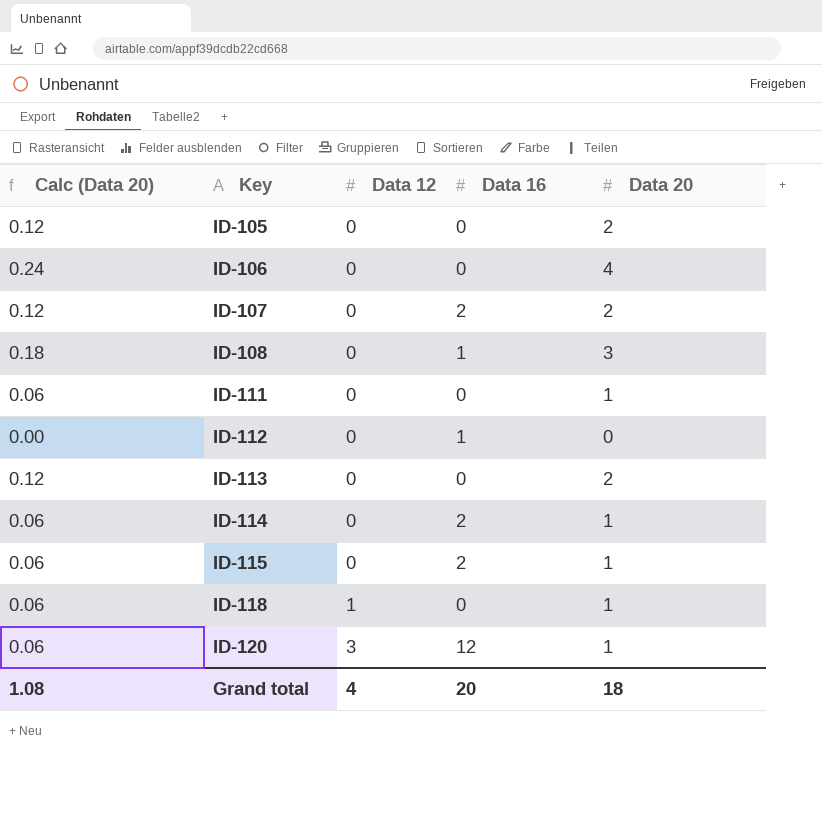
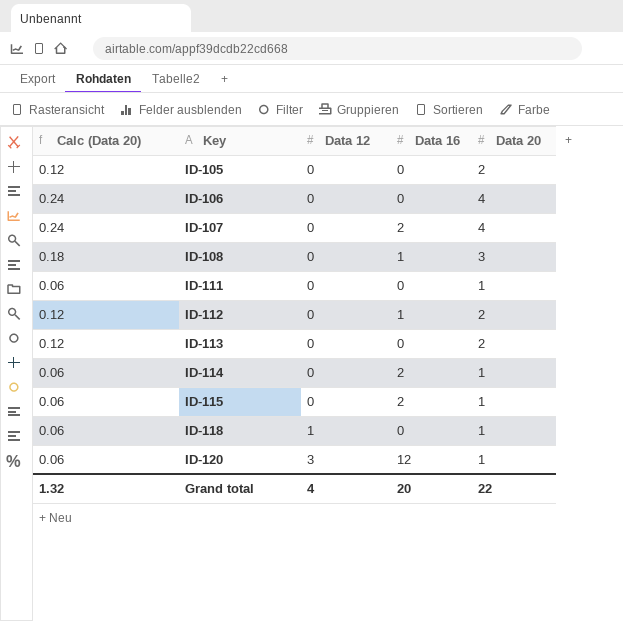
ID-107 | Calc (Data 20): 0.12 -> 0.24
ID-107 | Data 20: 2 -> 4
ID-112 | Calc (Data 20): 0.00 -> 0.12
ID-112 | Data 20: 0 -> 2
Grand total | Calc (Data 20): 1.08 -> 1.32
Grand total | Data 20: 18 -> 22

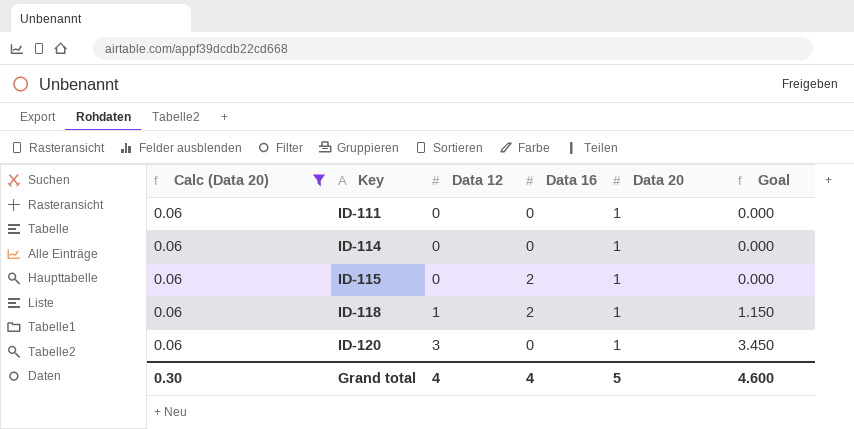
filter: none -> Calc (Data 20) = 0.06
column Goal | formula: none -> [Data 12] * 1.15
ID-114 | Data 16: 2 -> 0
ID-118 | Data 16: 0 -> 2
ID-120 | Data 16: 12 -> 0
Grand total | Calc (Data 20): 1.32 -> 0.30
Grand total | Data 16: 20 -> 4
Grand total | Data 20: 22 -> 5

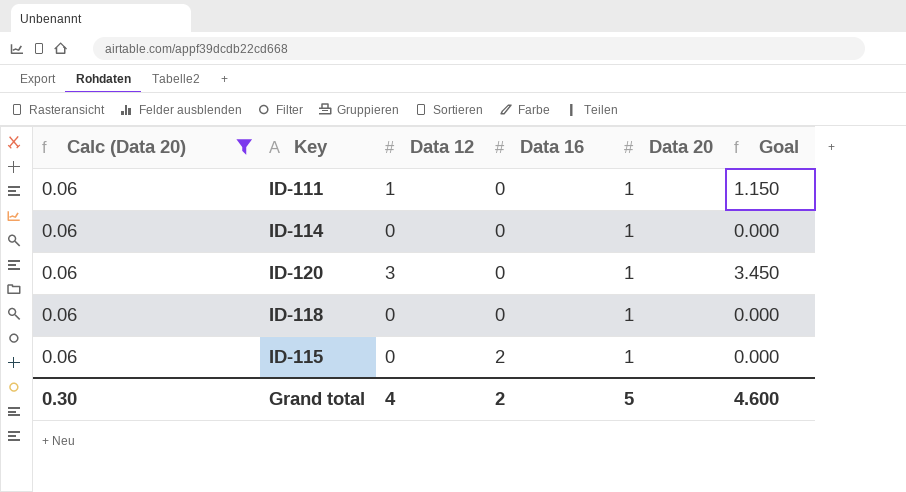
row order: Key ascending -> Data 16 ascending
ID-111 | Data 12: 0 -> 1
ID-111 | Goal: 0.000 -> 1.150
ID-118 | Data 12: 1 -> 0
ID-118 | Data 16: 2 -> 0
ID-118 | Goal: 1.150 -> 0.000
Grand total | Data 16: 4 -> 2

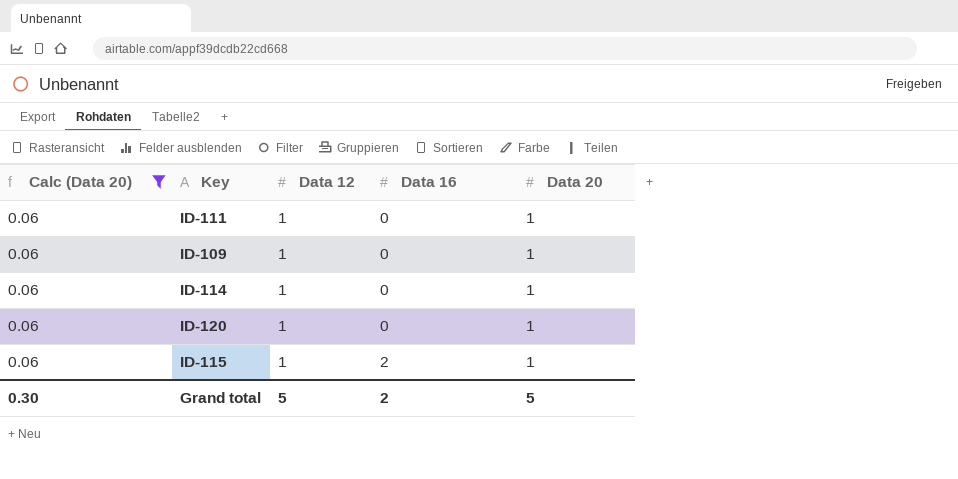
column Goal | formula: [Data 12] * 1.15 -> none
row ID-118: 0.06 | 0 | 0 | 1 | 0.000 -> none
row ID-109: none -> 0.06 | 1 | 0 | 1
ID-114 | Data 12: 0 -> 1
ID-120 | Data 12: 3 -> 1
ID-115 | Data 12: 0 -> 1
Grand total | Data 12: 4 -> 5

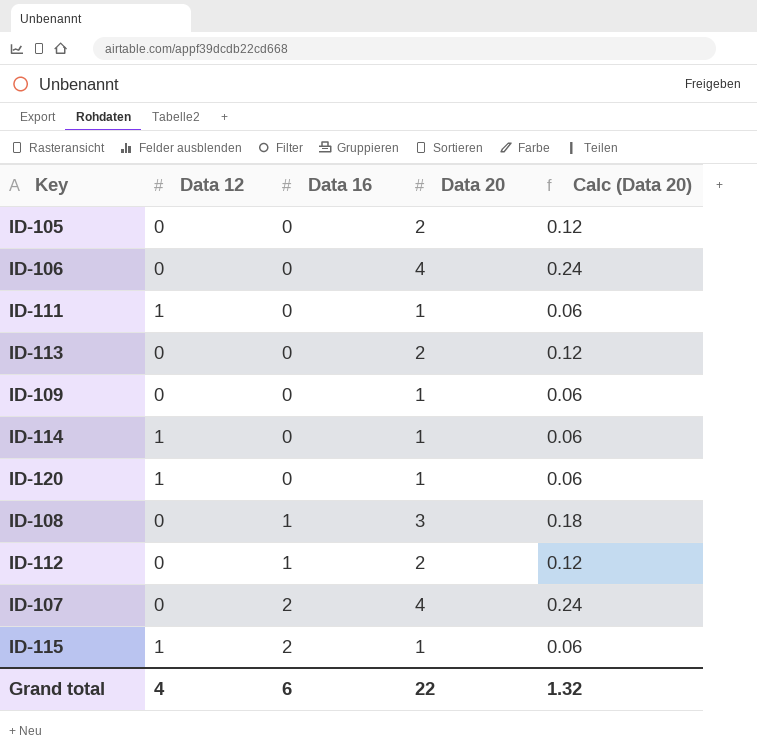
filter: Calc (Data 20) = 0.06 -> none
column Calc (Data 20) | position: 1 -> 5
ID-109 | Data 12: 1 -> 0
Grand total | Data 12: 5 -> 4
Grand total | Data 16: 2 -> 6
Grand total | Data 20: 5 -> 22
Grand total | Calc (Data 20): 0.30 -> 1.32

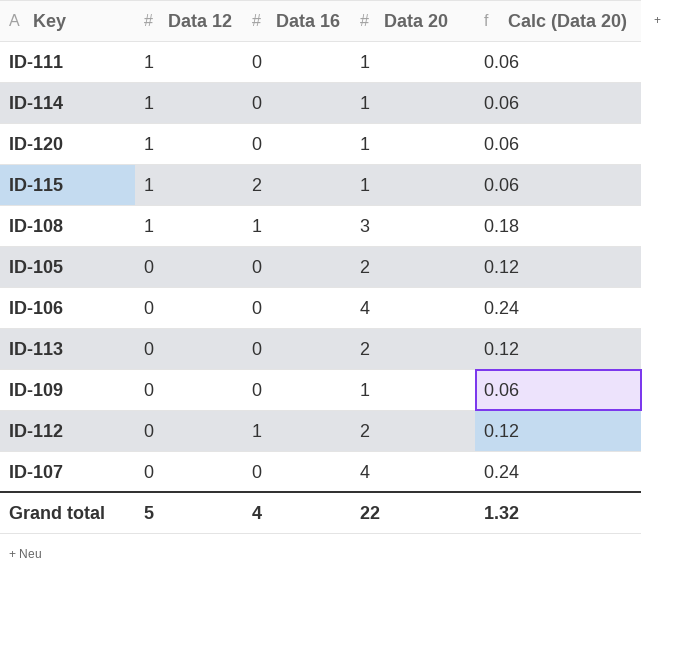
row order: Data 16 ascending -> Data 12 descending
ID-108 | Data 12: 0 -> 1
ID-107 | Data 16: 2 -> 0
Grand total | Data 12: 4 -> 5
Grand total | Data 16: 6 -> 4

